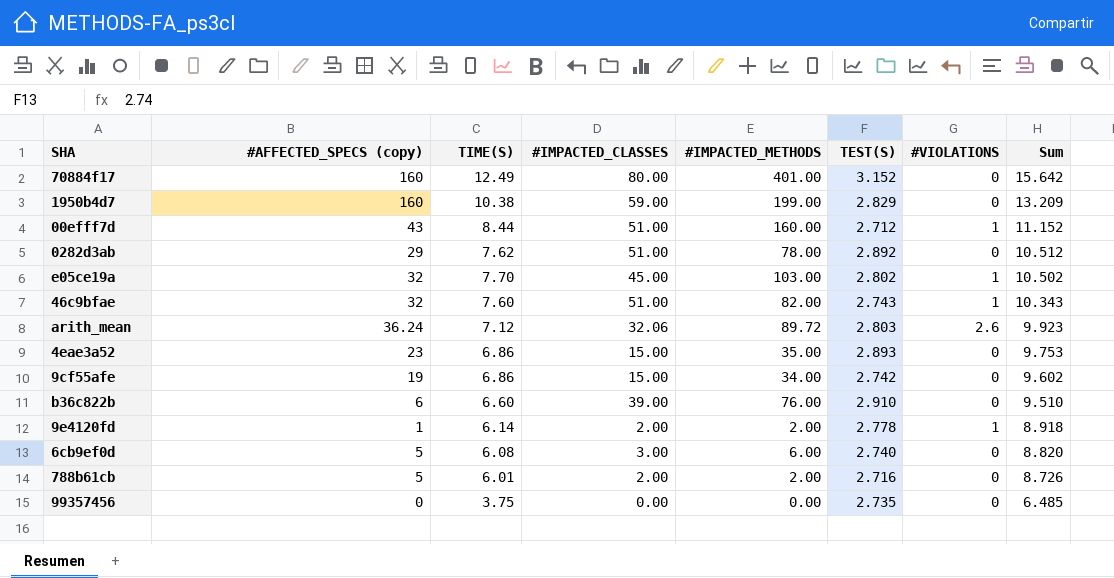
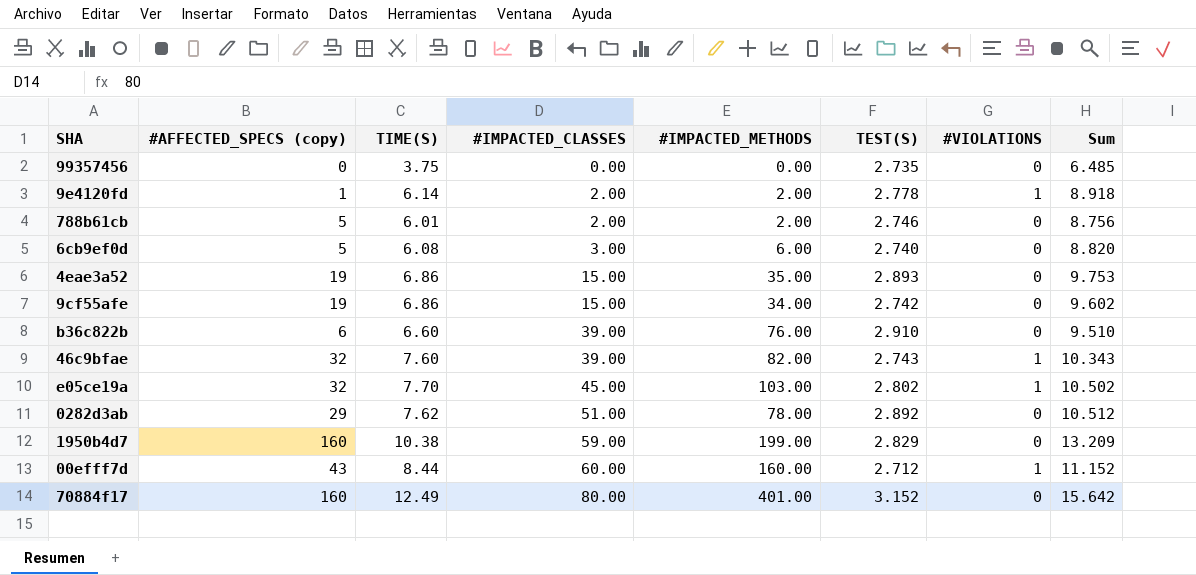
row order: Sum descending -> #IMPACTED_CLASSES ascending
row arith_mean: 36.24 | 7.12 | 32.06 | 89.72 | 2.803 | 2.6 | 9.923 -> none
788b61cb | TEST(S): 2.716 -> 2.746
788b61cb | Sum: 8.726 -> 8.756
4eae3a52 | #AFFECTED_SPECS (copy): 23 -> 19
46c9bfae | #IMPACTED_CLASSES: 51.00 -> 39.00
00efff7d | #IMPACTED_CLASSES: 51.00 -> 60.00

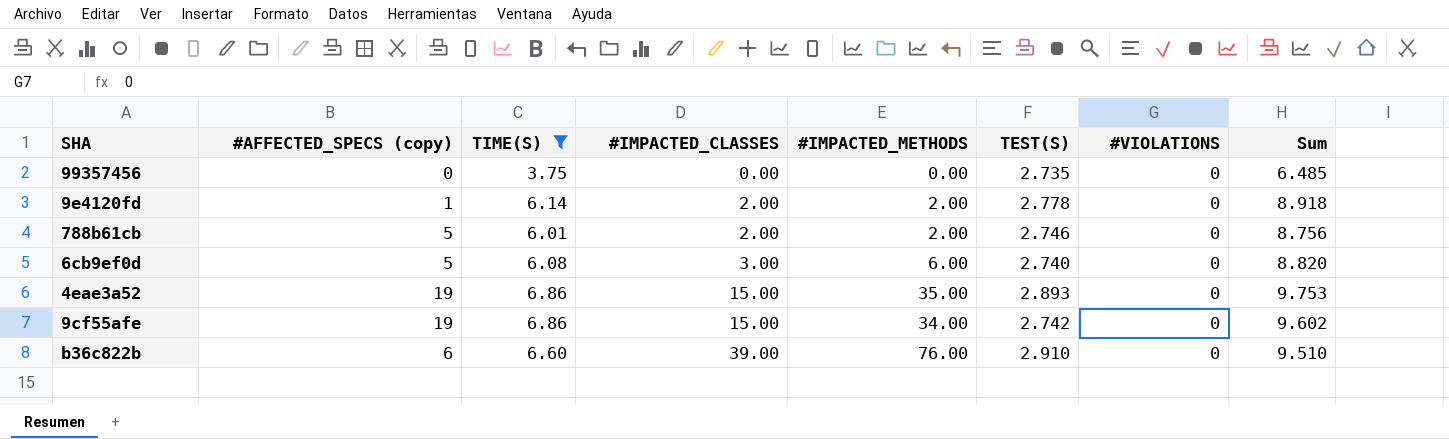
filter: none -> TIME(S) <= 6.86
9e4120fd | #VIOLATIONS: 1 -> 0

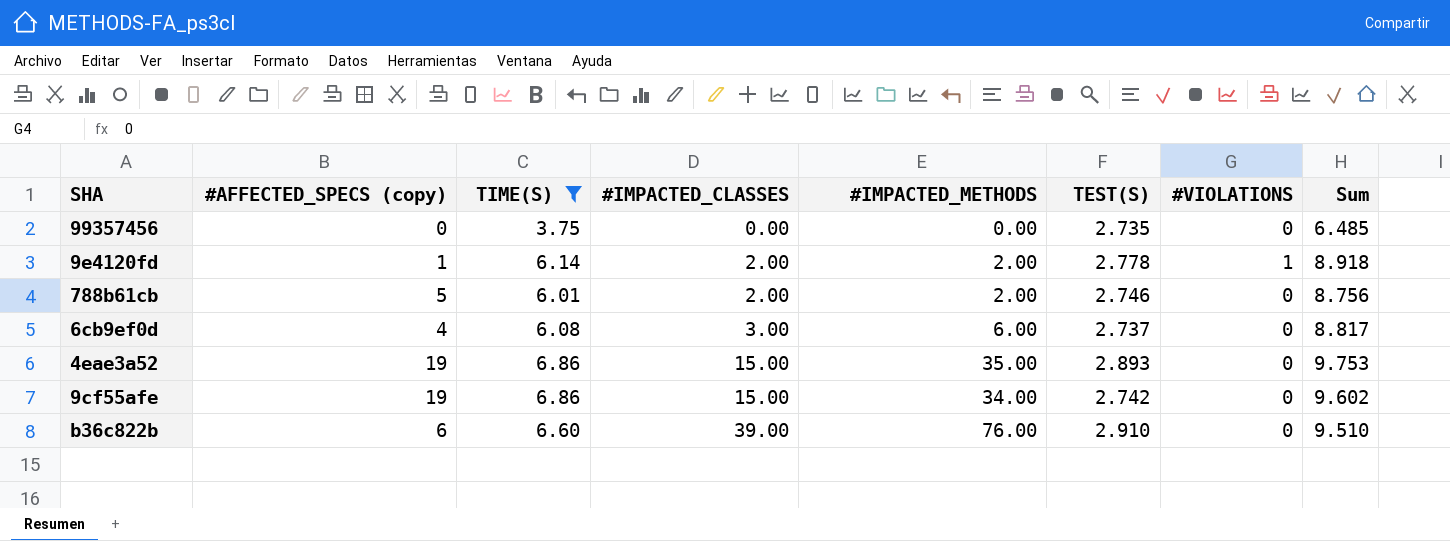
9e4120fd | #VIOLATIONS: 0 -> 1
6cb9ef0d | #AFFECTED_SPECS (copy): 5 -> 4
6cb9ef0d | TEST(S): 2.740 -> 2.737
6cb9ef0d | Sum: 8.820 -> 8.817

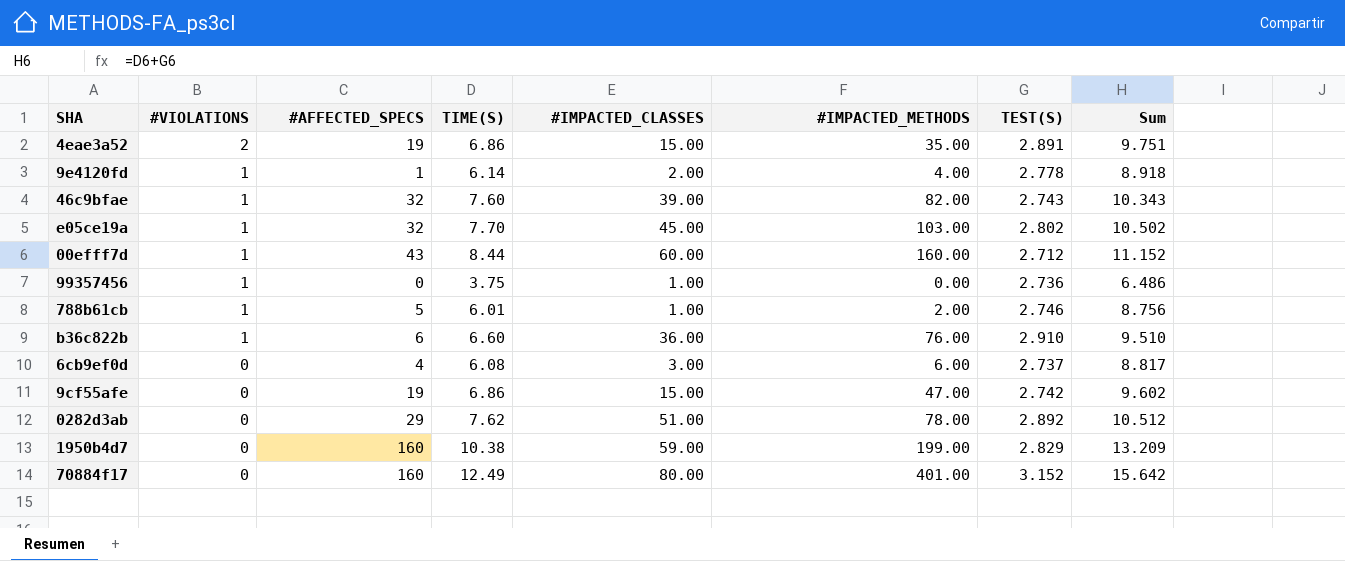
filter: TIME(S) <= 6.86 -> none
row order: #IMPACTED_CLASSES ascending -> #VIOLATIONS descending
column #VIOLATIONS | position: 7 -> 2
column name: #AFFECTED_SPECS (copy) -> #AFFECTED_SPECS
4eae3a52 | #VIOLATIONS: 0 -> 2
4eae3a52 | TEST(S): 2.893 -> 2.891
4eae3a52 | Sum: 9.753 -> 9.751
9e4120fd | #IMPACTED_METHODS: 2.00 -> 4.00
99357456 | #VIOLATIONS: 0 -> 1
99357456 | #IMPACTED_CLASSES: 0.00 -> 1.00
99357456 | TEST(S): 2.735 -> 2.736
99357456 | Sum: 6.485 -> 6.486
788b61cb | #VIOLATIONS: 0 -> 1
788b61cb | #IMPACTED_CLASSES: 2.00 -> 1.00
b36c822b | #VIOLATIONS: 0 -> 1
b36c822b | #IMPACTED_CLASSES: 39.00 -> 36.00
9cf55afe | #IMPACTED_METHODS: 34.00 -> 47.00

